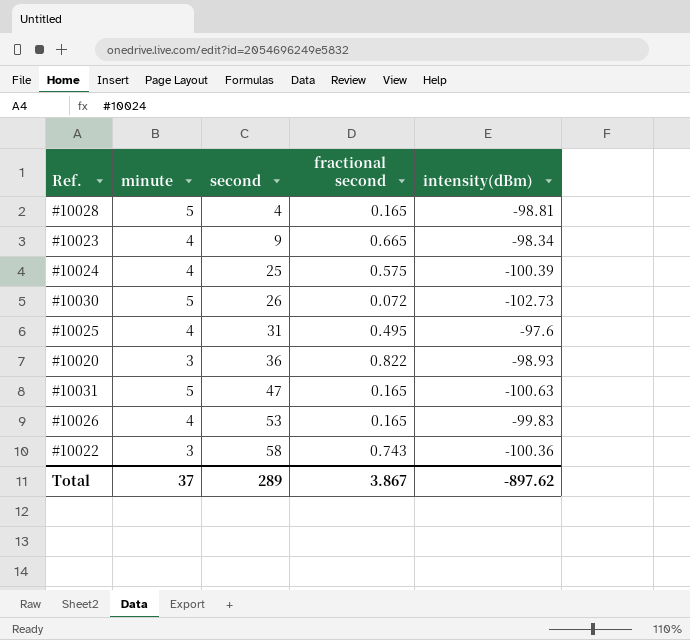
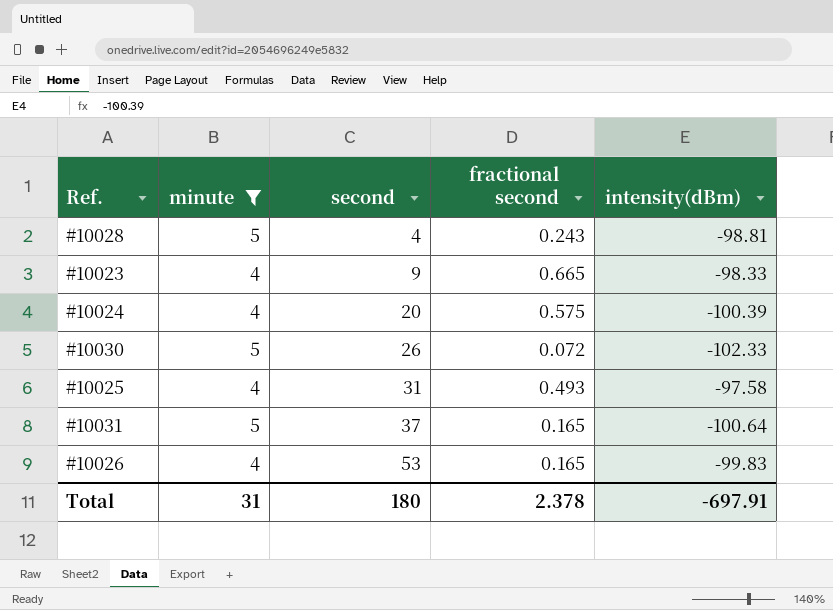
filter: none -> minute != 3
#10028 | fractional second: 0.165 -> 0.243
#10023 | intensity(dBm): -98.34 -> -98.33
#10024 | second: 25 -> 20
#10030 | intensity(dBm): -102.73 -> -102.33
#10025 | fractional second: 0.495 -> 0.493
#10025 | intensity(dBm): -97.6 -> -97.58
#10031 | second: 47 -> 37
#10031 | intensity(dBm): -100.63 -> -100.64
Total | minute: 37 -> 31
Total | second: 289 -> 180
Total | fractional second: 3.867 -> 2.378
Total | intensity(dBm): -897.62 -> -697.91

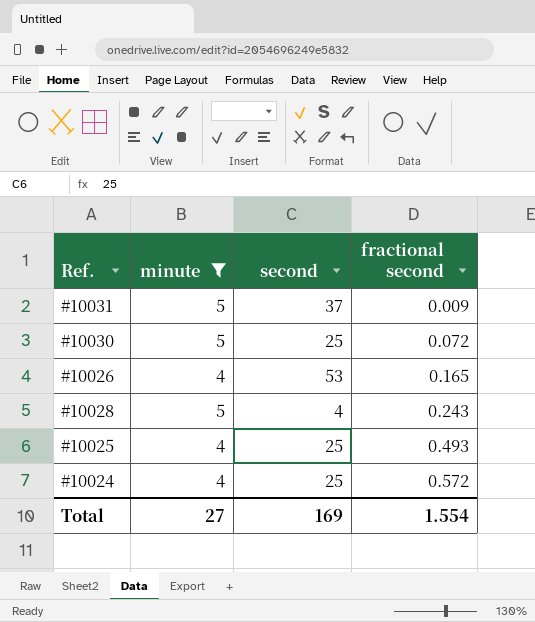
row order: second ascending -> fractional second ascending
column intensity(dBm) | position: 5 -> none
row #10023: 4 | 9 | 0.665 | -98.33 -> none
#10031 | fractional second: 0.165 -> 0.009
#10030 | second: 26 -> 25
#10025 | second: 31 -> 25
#10024 | second: 20 -> 25
#10024 | fractional second: 0.575 -> 0.572
Total | minute: 31 -> 27
Total | second: 180 -> 169
Total | fractional second: 2.378 -> 1.554

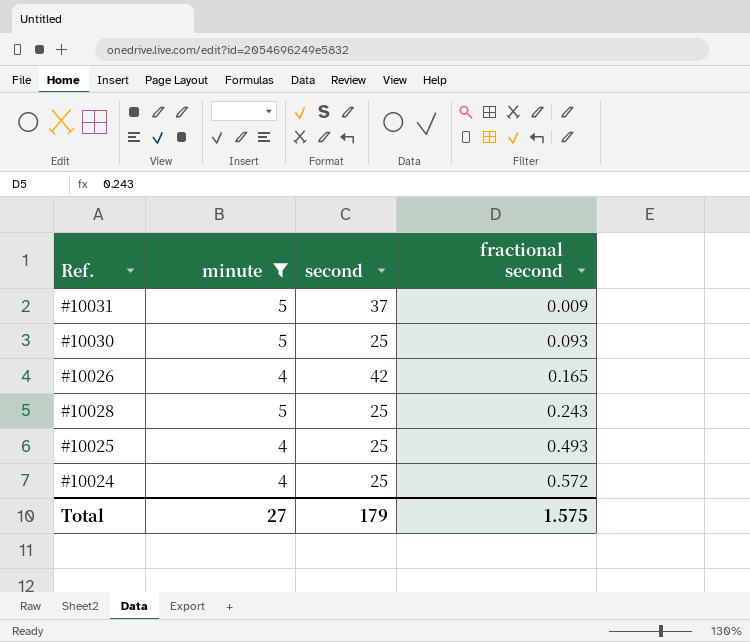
#10030 | fractional second: 0.072 -> 0.093
#10026 | second: 53 -> 42
#10028 | second: 4 -> 25
Total | second: 169 -> 179
Total | fractional second: 1.554 -> 1.575

